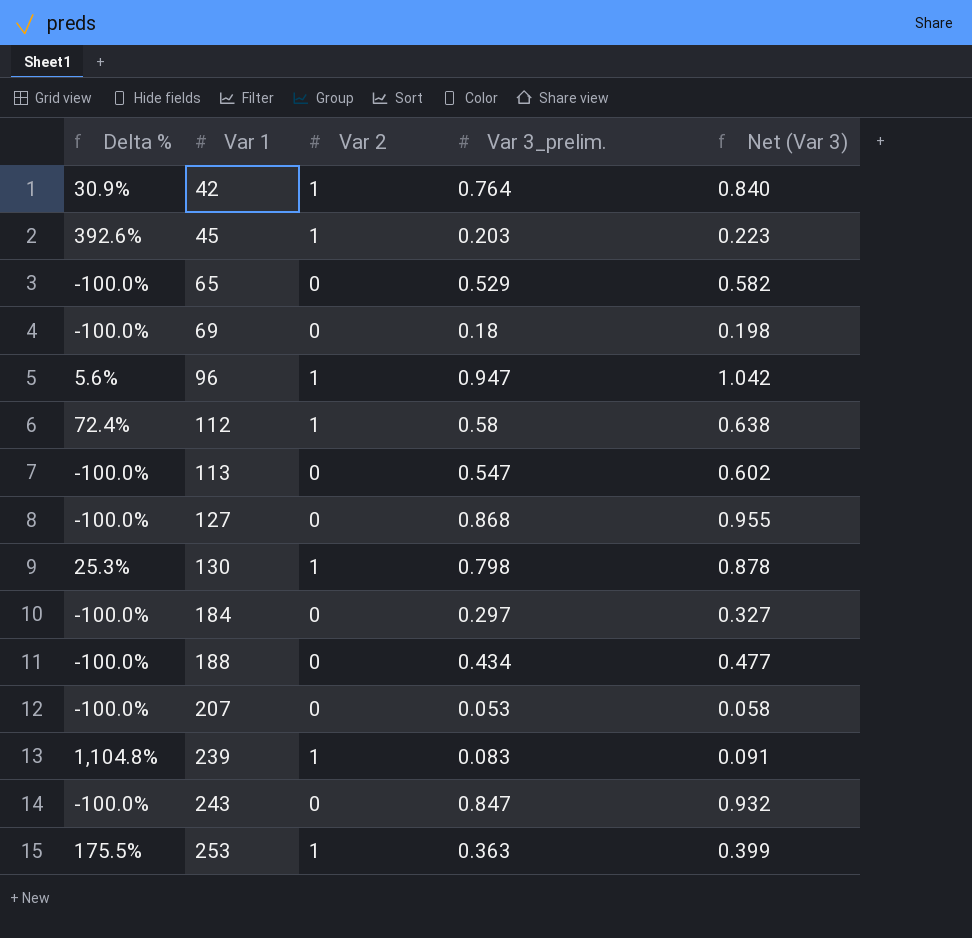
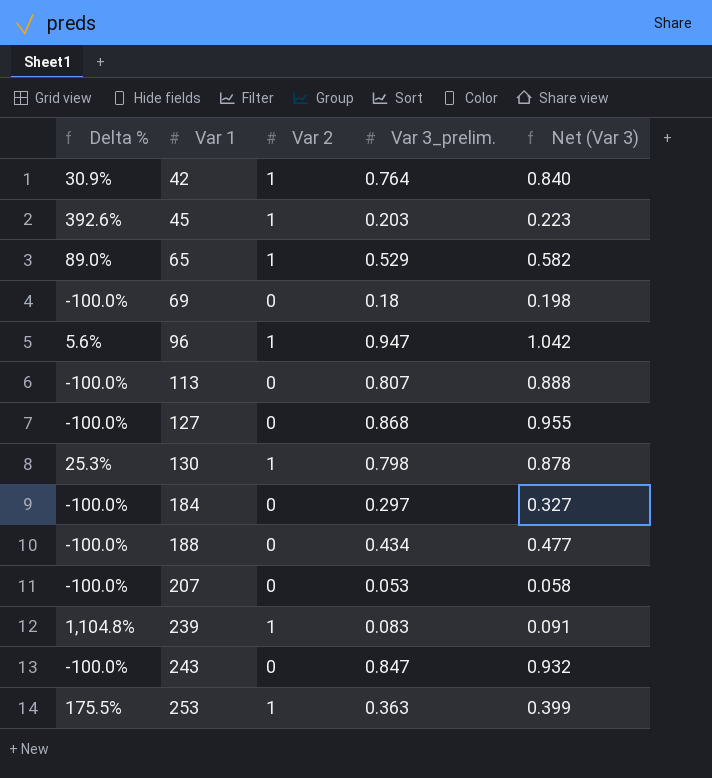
row 112: 72.4% | 1 | 0.58 | 0.638 -> none
65 | Delta %: -100.0% -> 89.0%
65 | Var 2: 0 -> 1
113 | Var 3_prelim.: 0.547 -> 0.807
113 | Net (Var 3): 0.602 -> 0.888

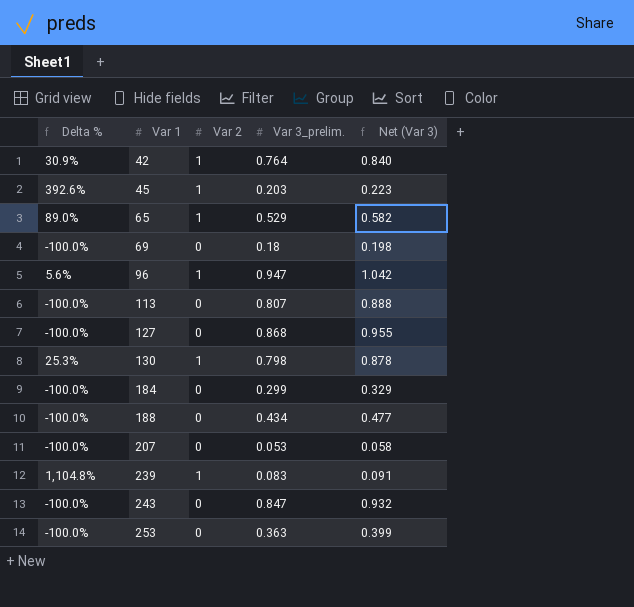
184 | Var 3_prelim.: 0.297 -> 0.299
184 | Net (Var 3): 0.327 -> 0.329
253 | Delta %: 175.5% -> -100.0%
253 | Var 2: 1 -> 0

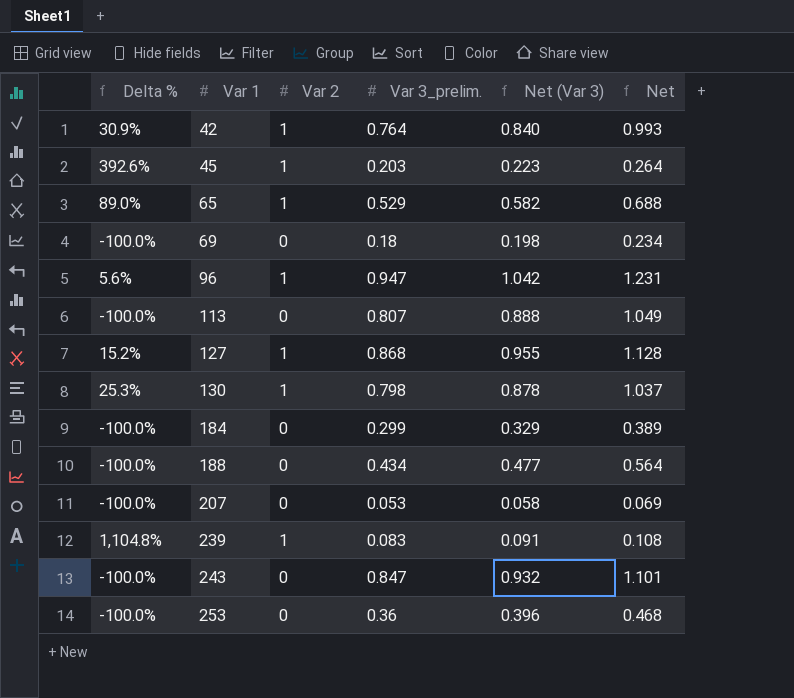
column Net | formula: none -> [Var 3_prelim.] * 1.3
127 | Delta %: -100.0% -> 15.2%
127 | Var 2: 0 -> 1
253 | Var 3_prelim.: 0.363 -> 0.36
253 | Net (Var 3): 0.399 -> 0.396

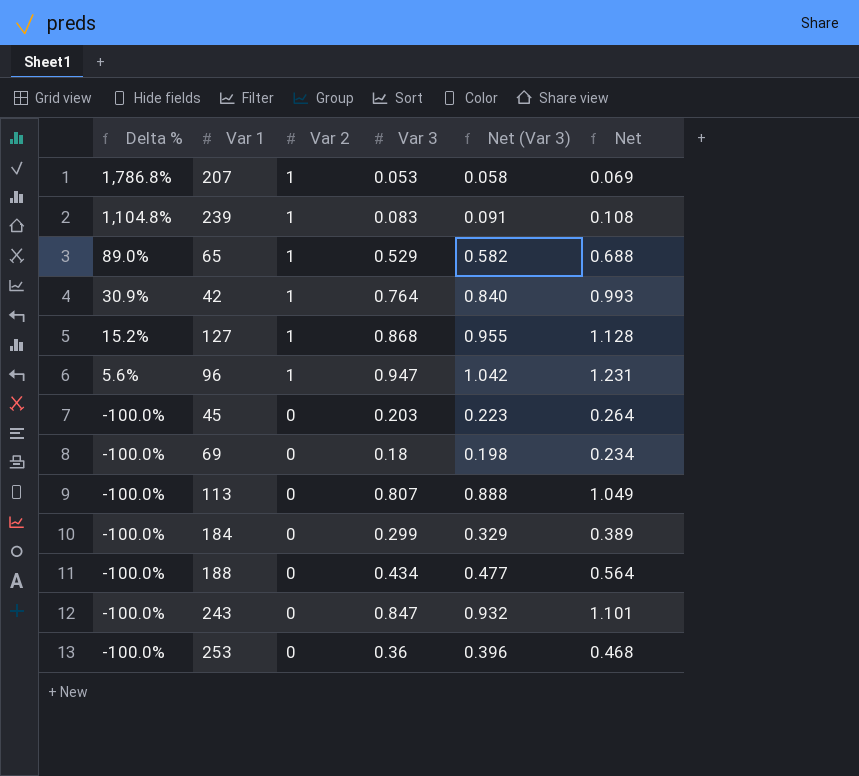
row order: Var 1 ascending -> Delta % descending
column name: Var 3_prelim. -> Var 3
row 130: 25.3% | 1 | 0.798 | 0.878 | 1.037 -> none
207 | Delta %: -100.0% -> 1,786.8%
207 | Var 2: 0 -> 1
45 | Delta %: 392.6% -> -100.0%
45 | Var 2: 1 -> 0

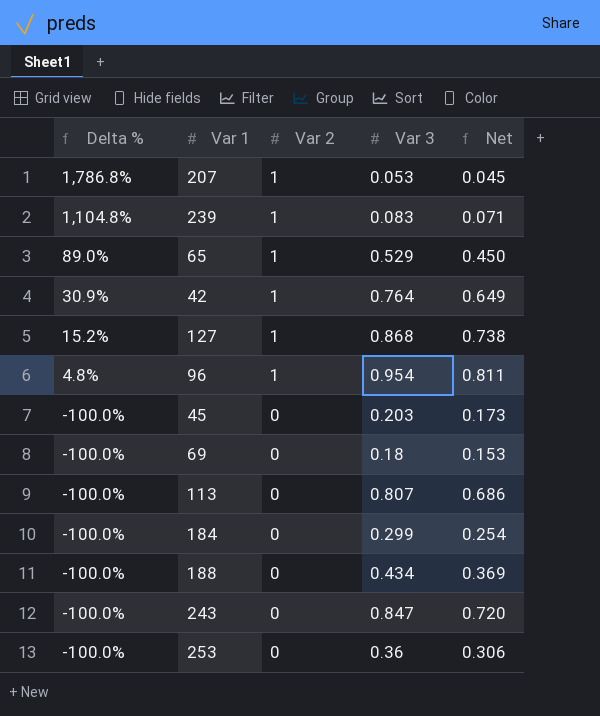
column Net (Var 3) | formula: [Var 3] * 1.1 -> none
column Net | formula: [Var 3] * 1.3 -> [Var 3] * 0.85
96 | Delta %: 5.6% -> 4.8%
96 | Var 3: 0.947 -> 0.954

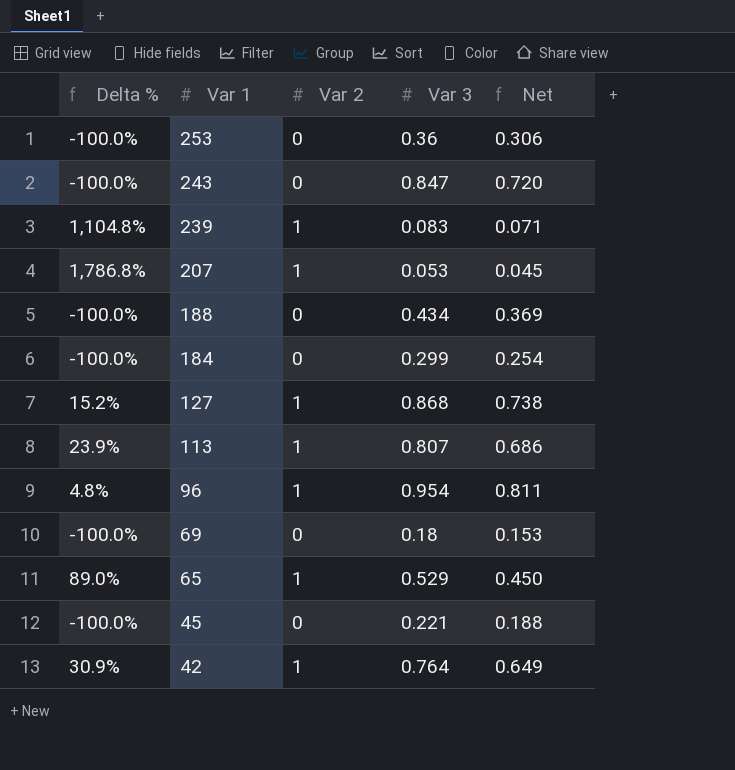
row order: Delta % descending -> Var 1 descending
113 | Delta %: -100.0% -> 23.9%
113 | Var 2: 0 -> 1
45 | Var 3: 0.203 -> 0.221
45 | Net: 0.173 -> 0.188

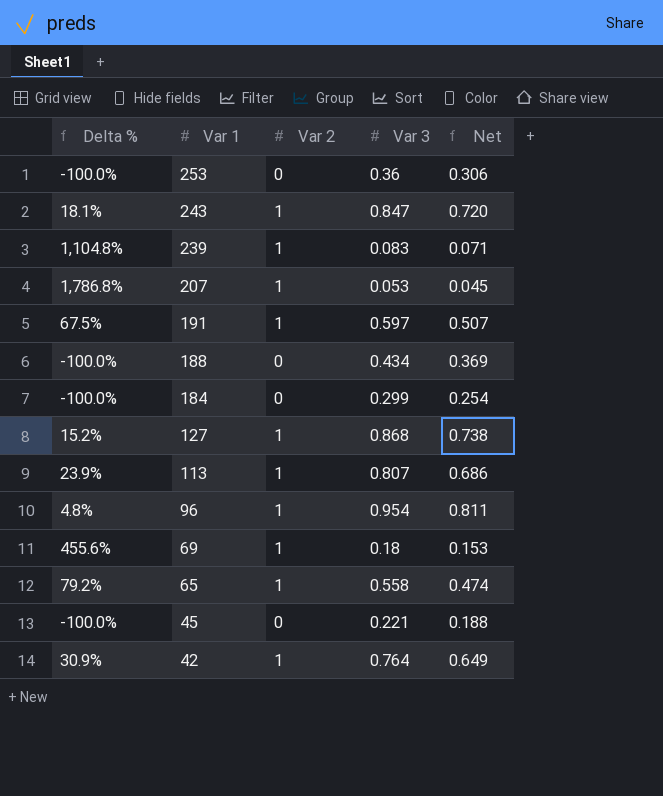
243 | Delta %: -100.0% -> 18.1%
243 | Var 2: 0 -> 1
row 191: none -> 67.5% | 1 | 0.597 | 0.507
69 | Delta %: -100.0% -> 455.6%
69 | Var 2: 0 -> 1
65 | Delta %: 89.0% -> 79.2%
65 | Var 3: 0.529 -> 0.558
65 | Net: 0.450 -> 0.474

